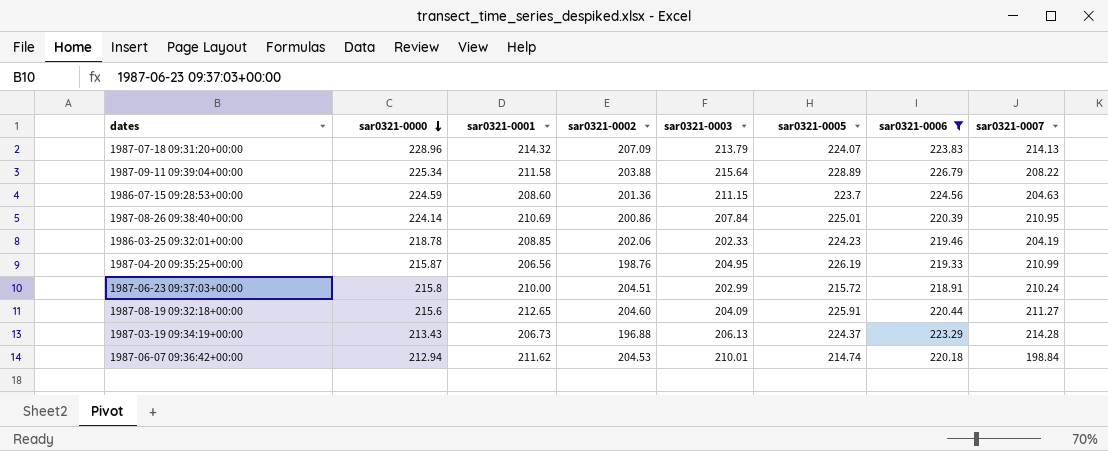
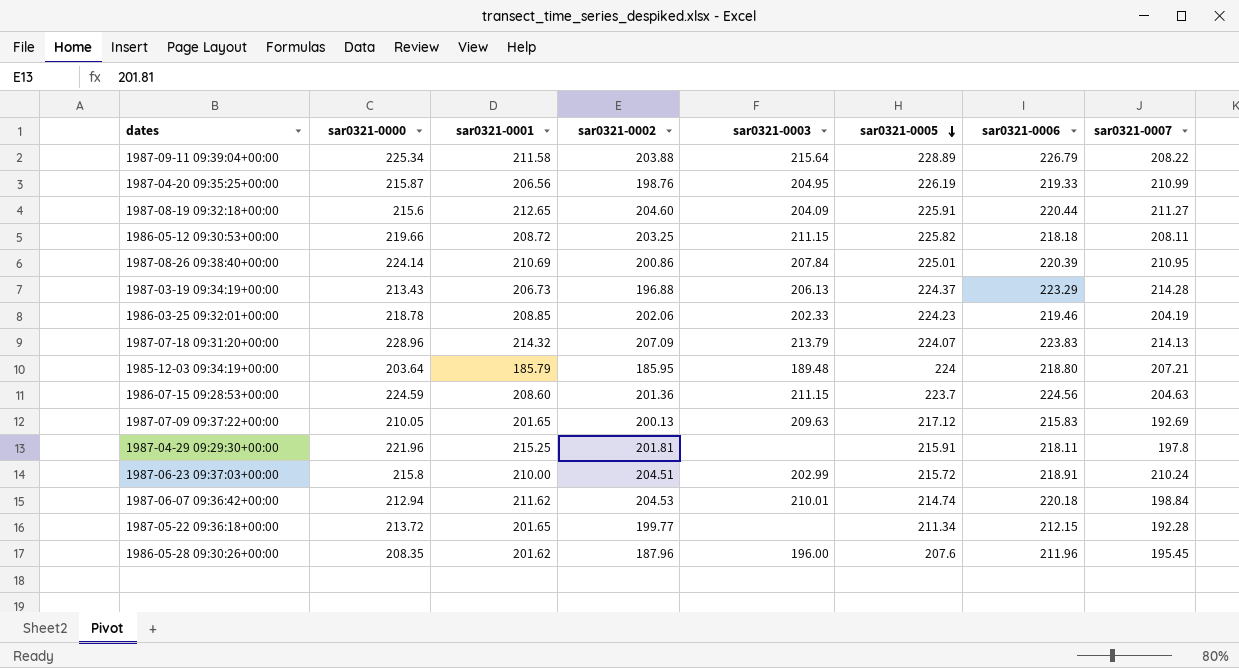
filter: sar0321-0006 >= 218.91 -> none
row order: sar0321-0000 descending -> sar0321-0005 descending

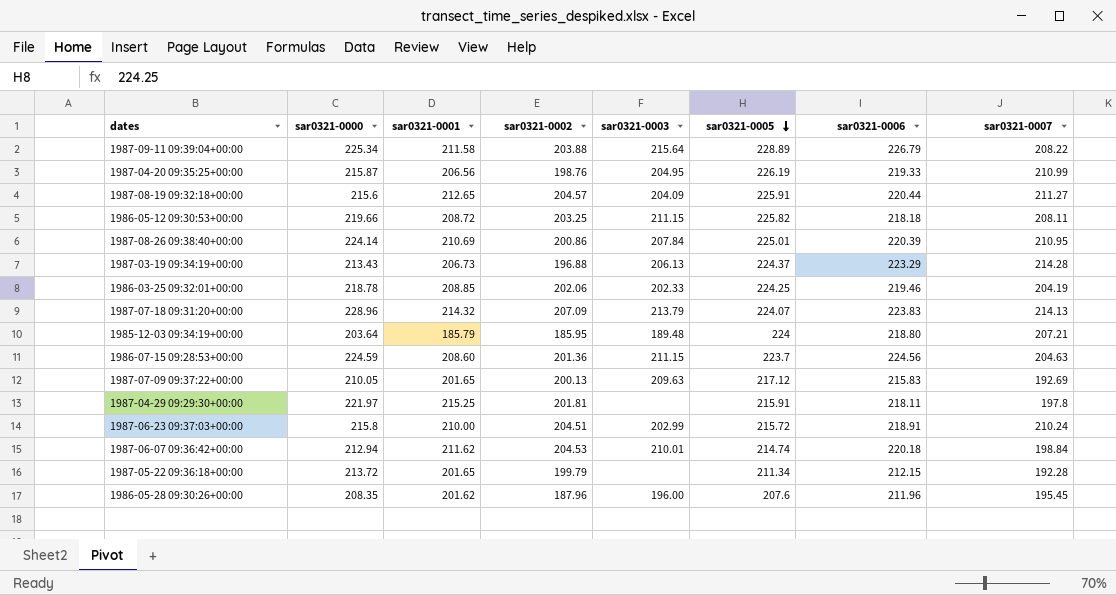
1987-08-19 09:32:18+00:00 | sar0321-0002: 204.60 -> 204.57
1986-03-25 09:32:01+00:00 | sar0321-0005: 224.23 -> 224.25
1987-04-29 09:29:30+00:00 | sar0321-0000: 221.96 -> 221.97
1987-05-22 09:36:18+00:00 | sar0321-0002: 199.77 -> 199.79

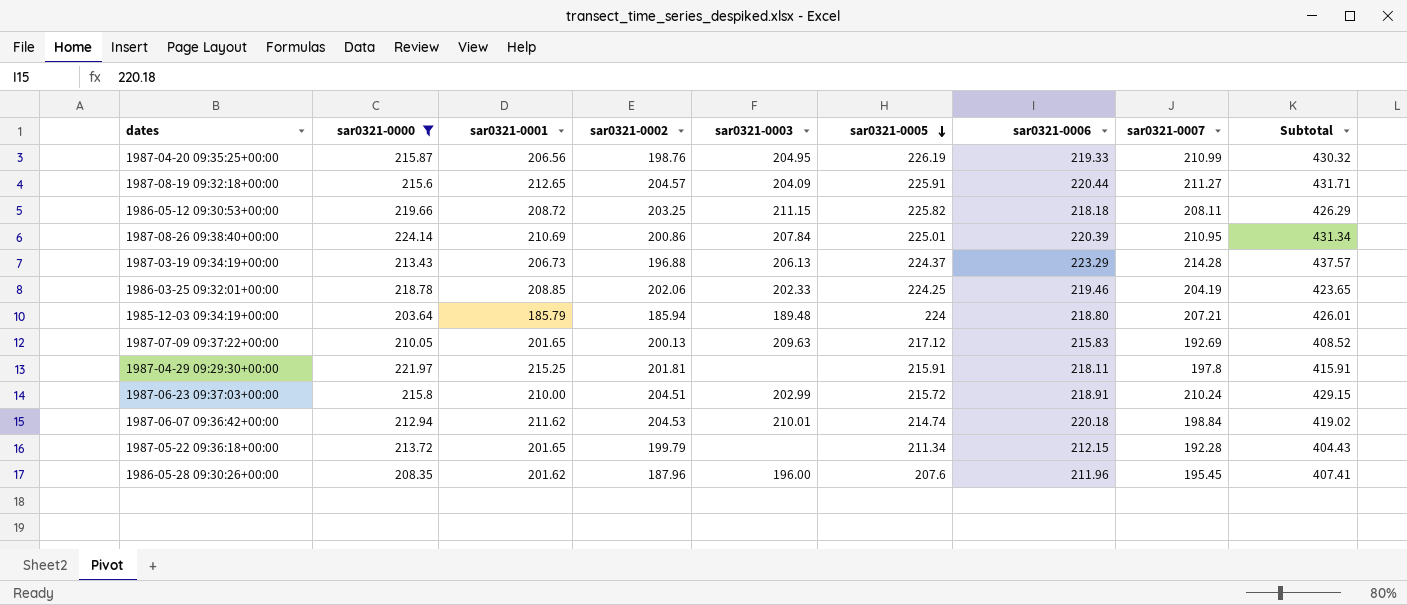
filter: none -> sar0321-0000 <= 224.14
column Subtotal | formula: none -> [sar0321-0006] + [sar0321-0007]
1985-12-03 09:34:19+00:00 | sar0321-0002: 185.95 -> 185.94

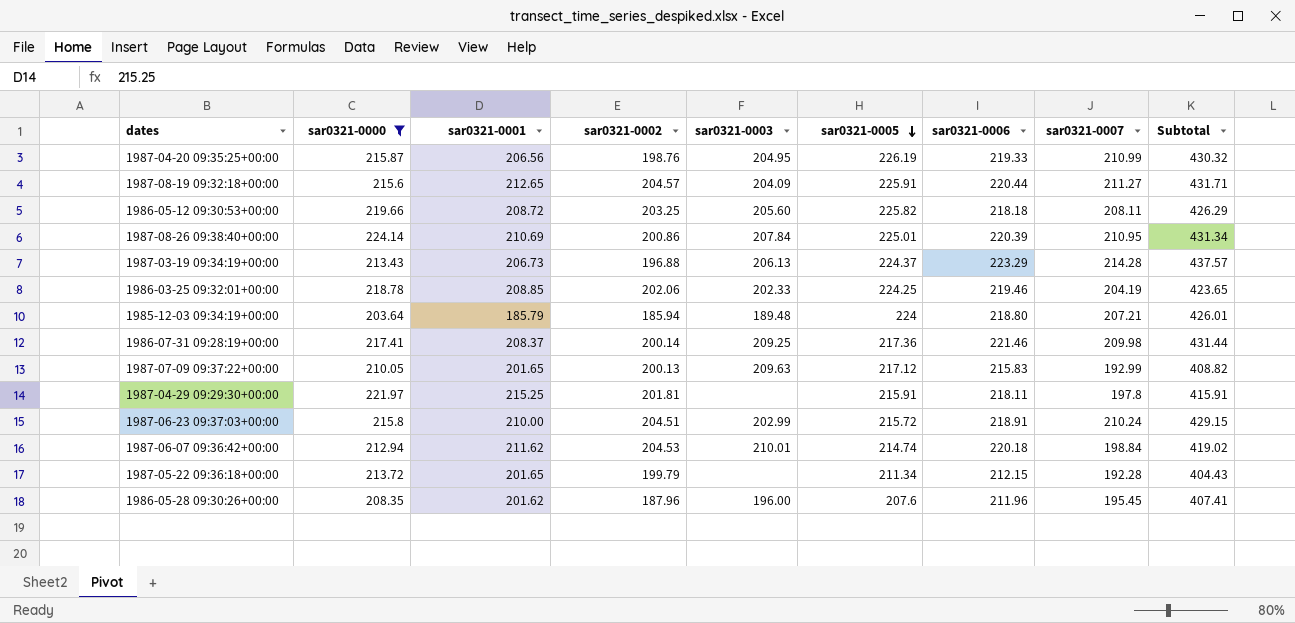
1986-05-12 09:30:53+00:00 | sar0321-0003: 211.15 -> 205.60
row 1986-07-31 09:28:19+00:00: none -> 217.41 | 208.37 | 200.14 | 209.25 | 217.36 | 221.46 | 209.98 | 431.44
1987-07-09 09:37:22+00:00 | sar0321-0007: 192.69 -> 192.99
1987-07-09 09:37:22+00:00 | Subtotal: 408.52 -> 408.82

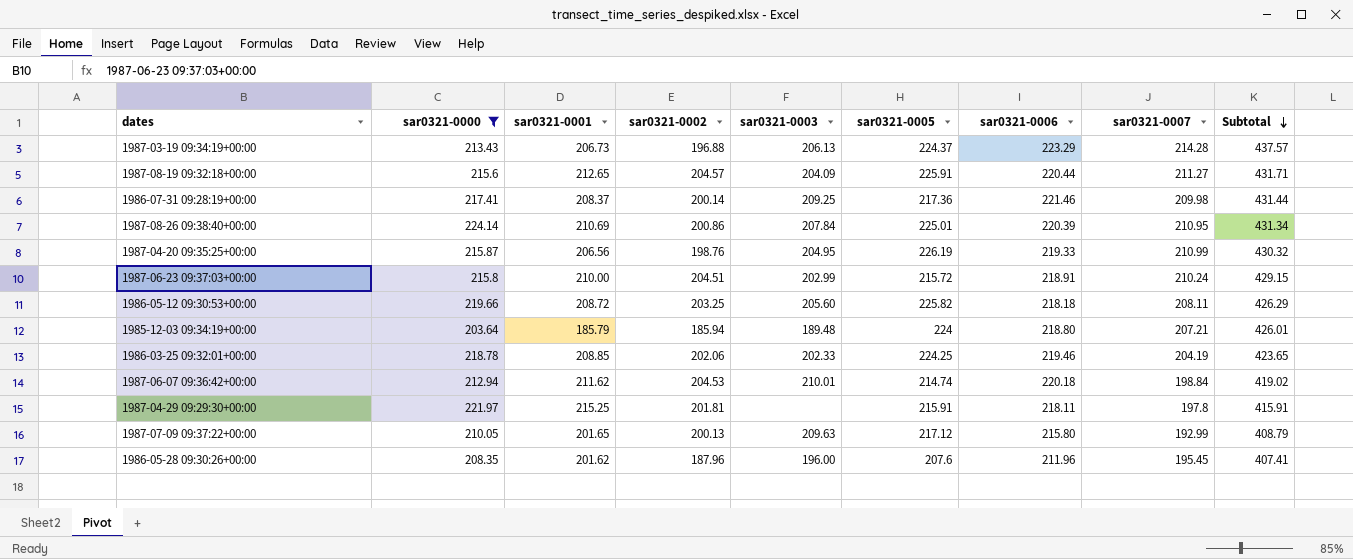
row order: sar0321-0005 descending -> Subtotal descending
row 1987-05-22 09:36:18+00:00: 213.72 | 201.65 | 199.79 | none | 211.34 | 212.15 | 192.28 | 404.43 -> none
1987-07-09 09:37:22+00:00 | sar0321-0006: 215.83 -> 215.80
1987-07-09 09:37:22+00:00 | Subtotal: 408.82 -> 408.79

